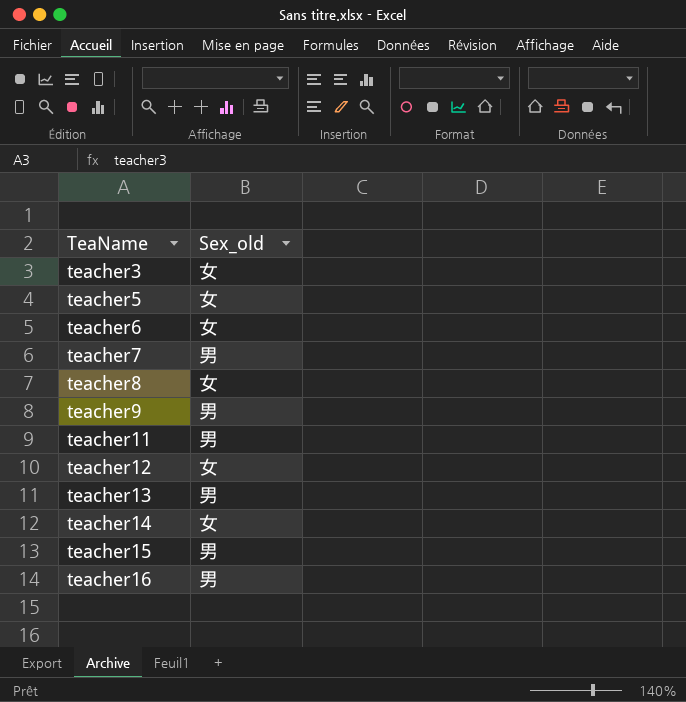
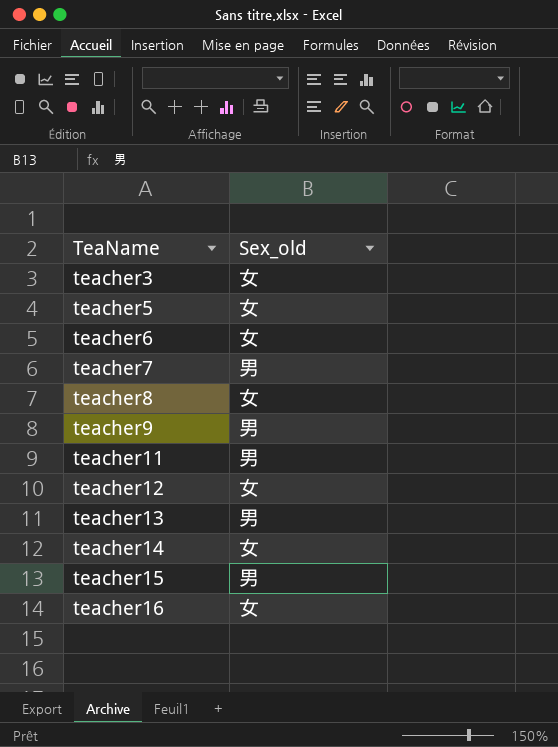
teacher16 | Sex_old: 男 -> 女

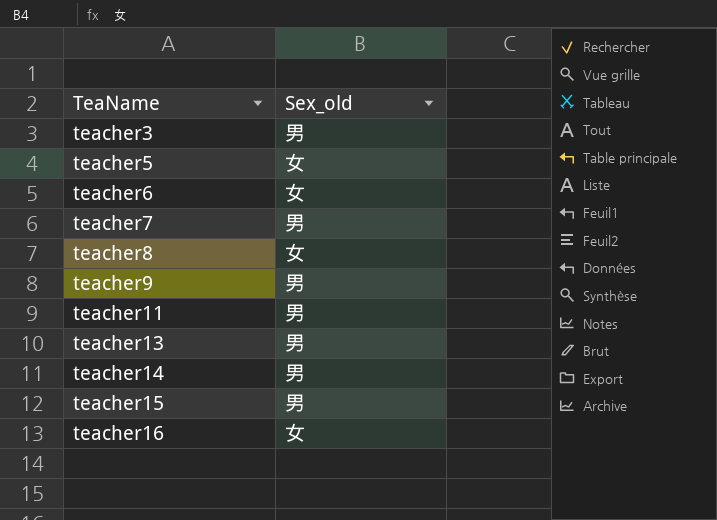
row teacher12: 女 -> none
teacher3 | Sex_old: 女 -> 男
teacher14 | Sex_old: 女 -> 男

